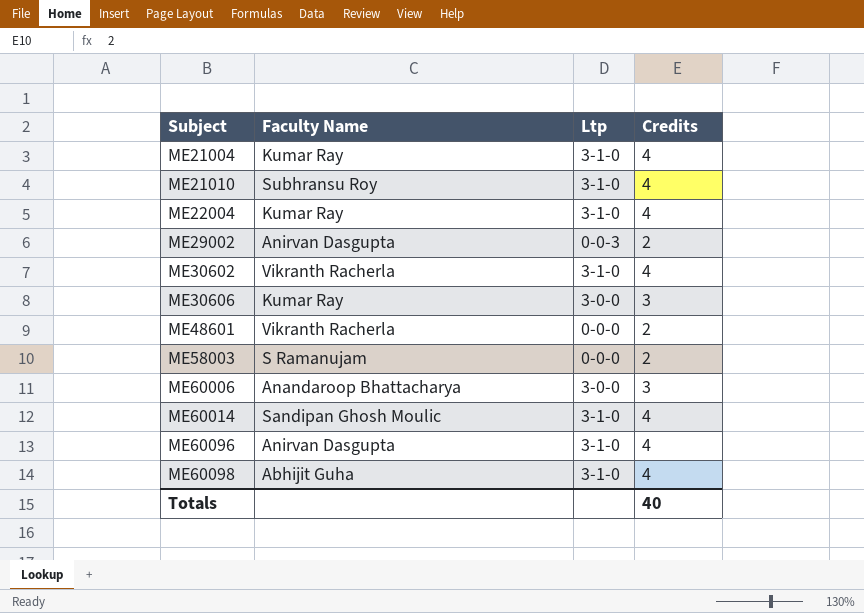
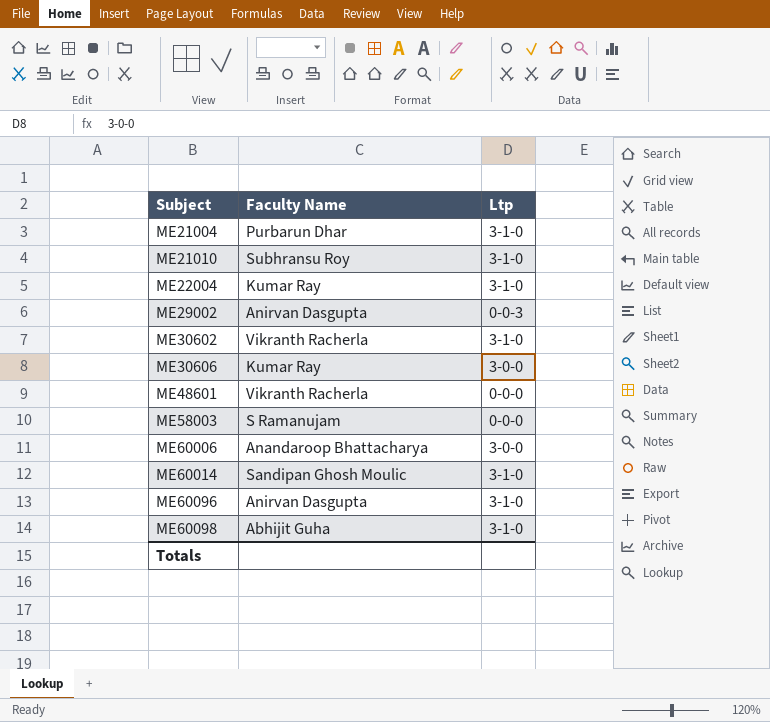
column Credits | position: 4 -> none
ME21004 | Faculty Name: Kumar Ray -> Purbarun Dhar

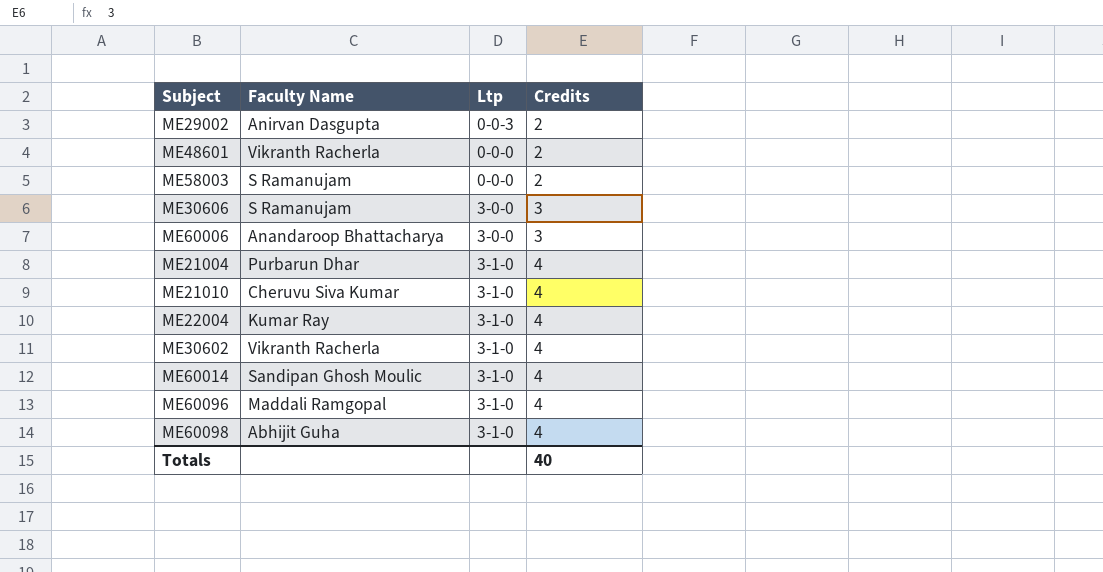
row order: Subject ascending -> Credits ascending
column Credits | position: none -> 4
ME30606 | Faculty Name: Kumar Ray -> S Ramanujam
ME21010 | Faculty Name: Subhransu Roy -> Cheruvu Siva Kumar
ME60096 | Faculty Name: Anirvan Dasgupta -> Maddali Ramgopal

